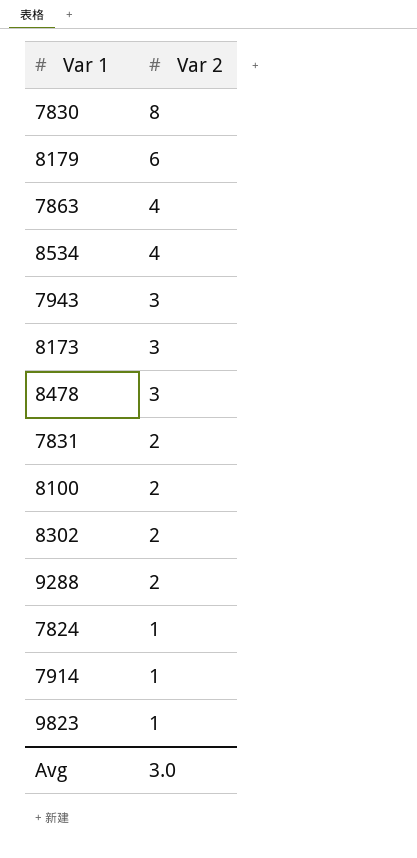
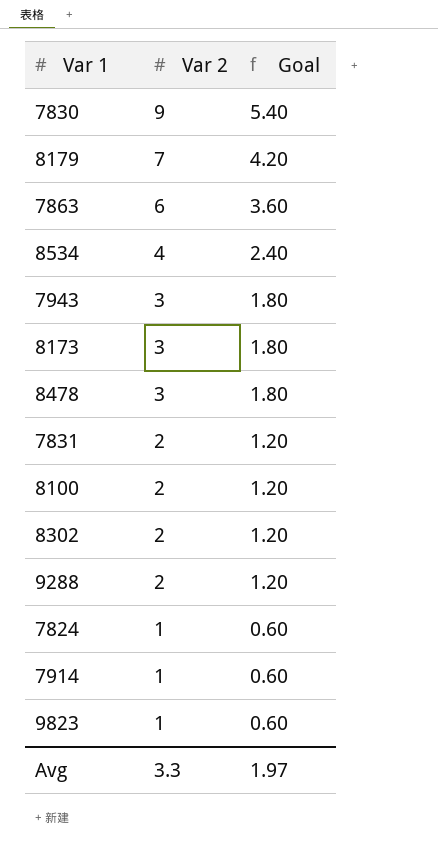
column Goal | formula: none -> [Var 2] * 0.6
7830 | Var 2: 8 -> 9
8179 | Var 2: 6 -> 7
7863 | Var 2: 4 -> 6
Avg | Var 2: 3.0 -> 3.3

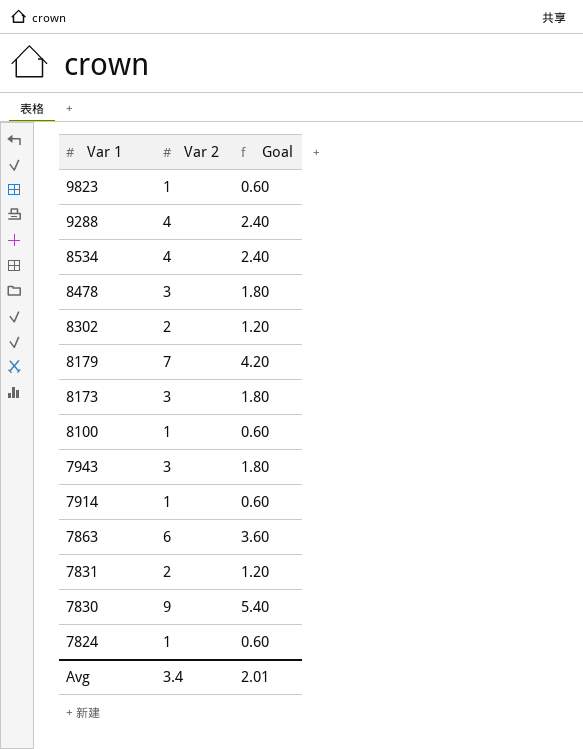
row order: Var 2 descending -> Var 1 descending
9288 | Var 2: 2 -> 4
9288 | Goal: 1.20 -> 2.40
8100 | Var 2: 2 -> 1
8100 | Goal: 1.20 -> 0.60
Avg | Var 2: 3.3 -> 3.4
Avg | Goal: 1.97 -> 2.01

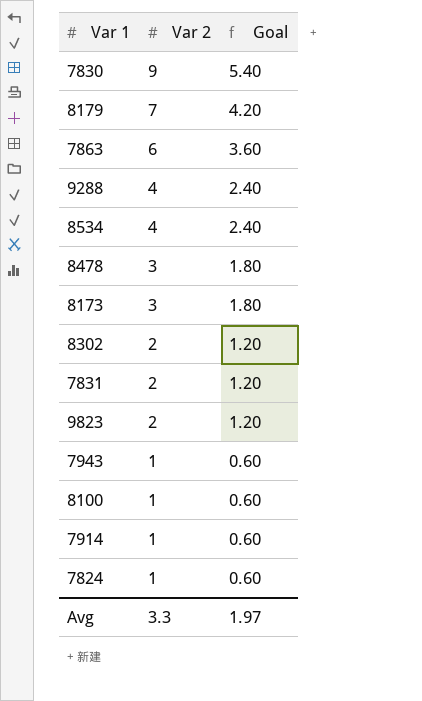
row order: Var 1 descending -> Var 2 descending
9823 | Var 2: 1 -> 2
9823 | Goal: 0.60 -> 1.20
7943 | Var 2: 3 -> 1
7943 | Goal: 1.80 -> 0.60
Avg | Var 2: 3.4 -> 3.3
Avg | Goal: 2.01 -> 1.97

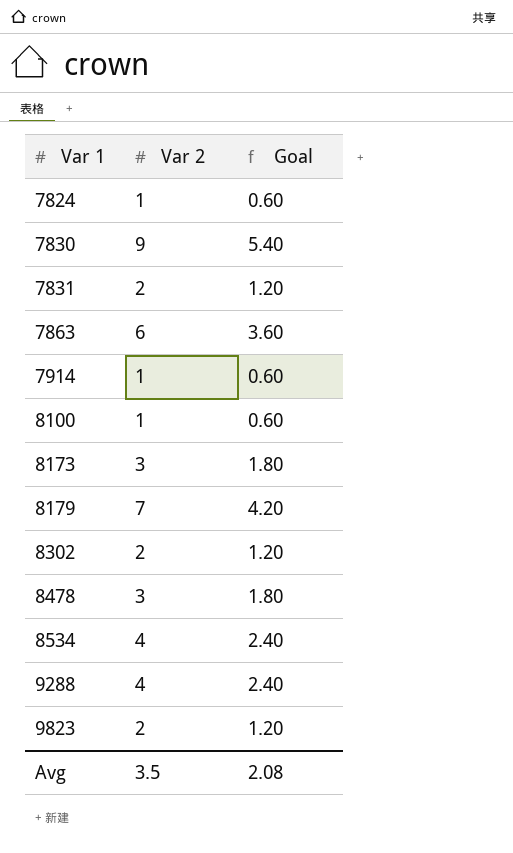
row order: Var 2 descending -> Var 1 ascending
row 7943: 1 | 0.60 -> none
Avg | Var 2: 3.3 -> 3.5
Avg | Goal: 1.97 -> 2.08

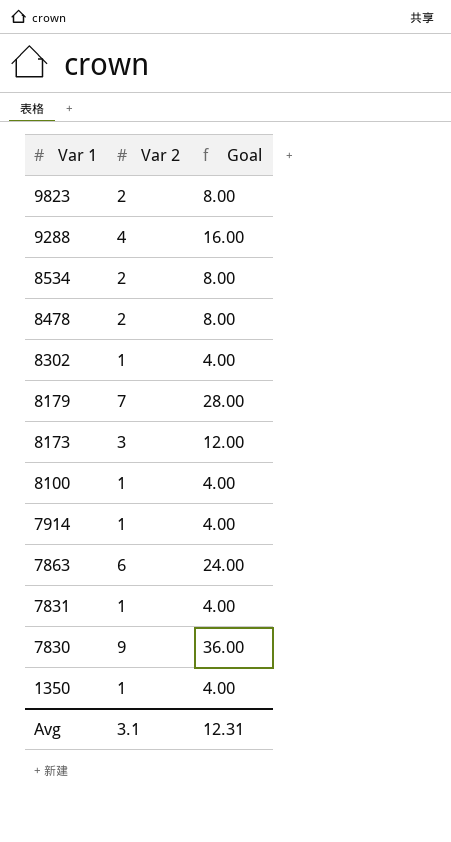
row order: Var 1 ascending -> Var 1 descending
column Goal | formula: [Var 2] * 0.6 -> [Var 2] * 4
row 7824: 1 | 0.60 -> none
8534 | Var 2: 4 -> 2
8478 | Var 2: 3 -> 2
8302 | Var 2: 2 -> 1
7831 | Var 2: 2 -> 1
row 1350: none -> 1 | 4.00
Avg | Var 2: 3.5 -> 3.1
Avg | Goal: 2.08 -> 12.31

